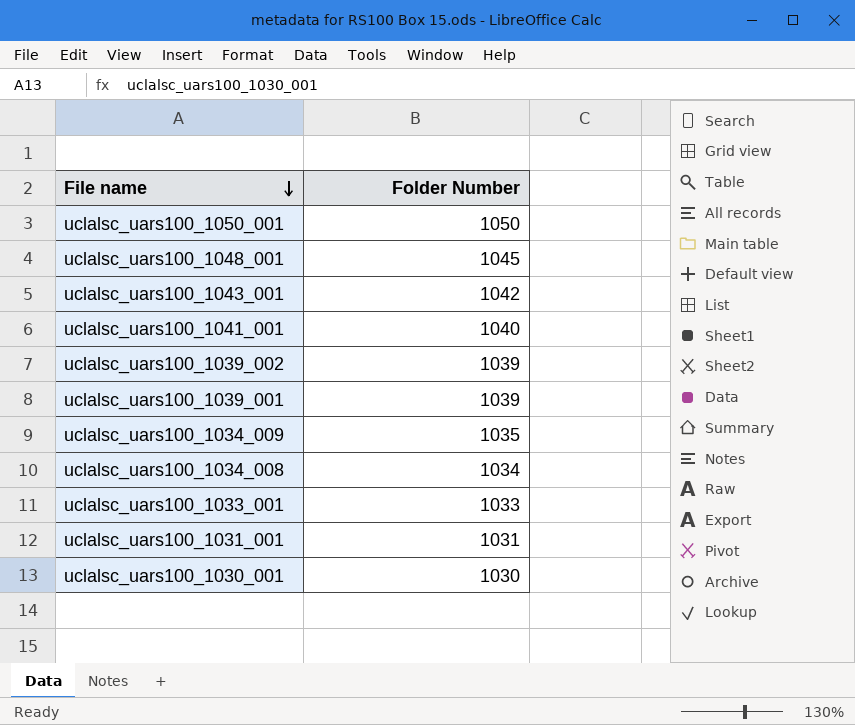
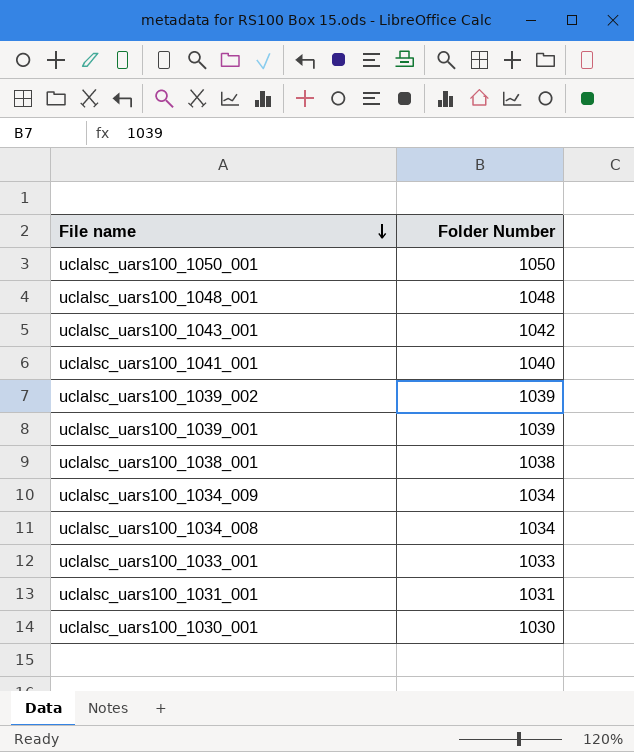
uclalsc_uars100_1048_001 | Folder Number: 1045 -> 1048
row uclalsc_uars100_1038_001: none -> 1038
uclalsc_uars100_1034_009 | Folder Number: 1035 -> 1034

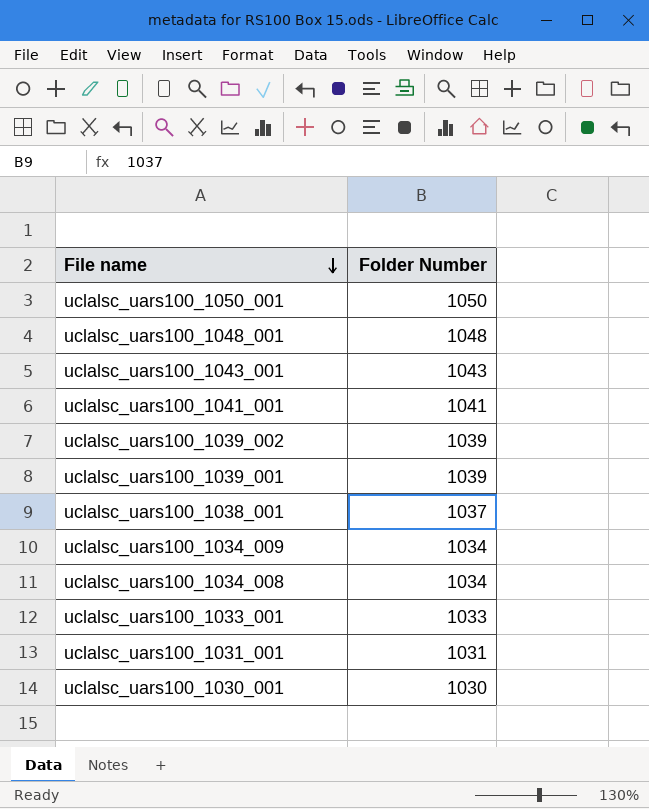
uclalsc_uars100_1043_001 | Folder Number: 1042 -> 1043
uclalsc_uars100_1041_001 | Folder Number: 1040 -> 1041
uclalsc_uars100_1038_001 | Folder Number: 1038 -> 1037

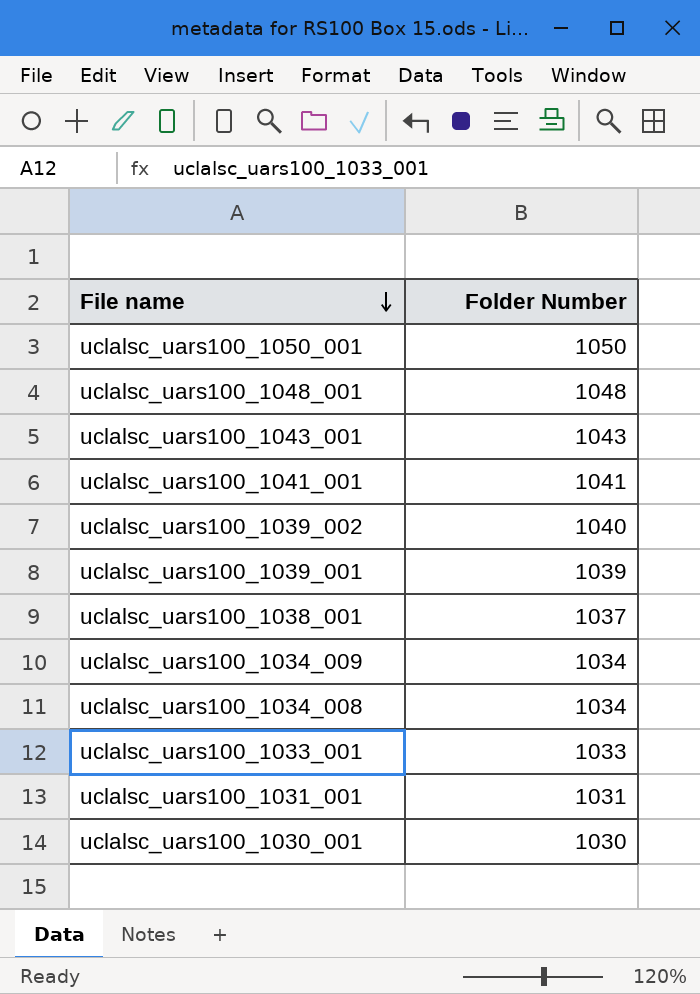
uclalsc_uars100_1039_002 | Folder Number: 1039 -> 1040

